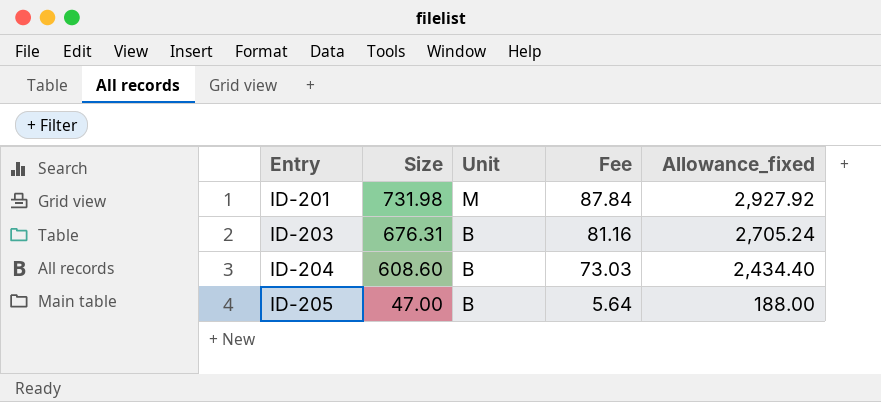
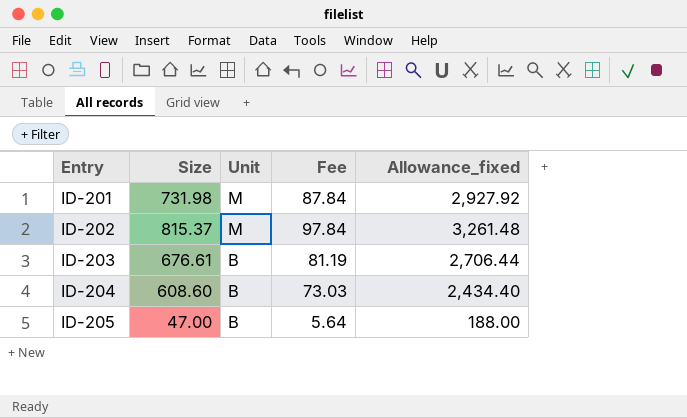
row ID-202: none -> 815.37 | M | 97.84 | 3,261.48
ID-203 | Size: 676.31 -> 676.61
ID-203 | Fee: 81.16 -> 81.19
ID-203 | Allowance_fixed: 2,705.24 -> 2,706.44

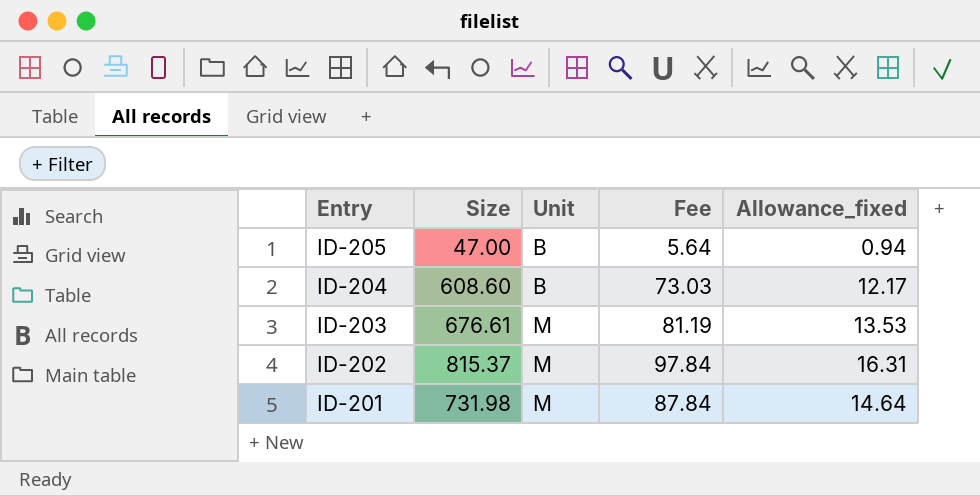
row order: Entry ascending -> Entry descending
column Allowance_fixed | formula: [Size] * 4 -> [Size] * 0.02
ID-203 | Unit: B -> M

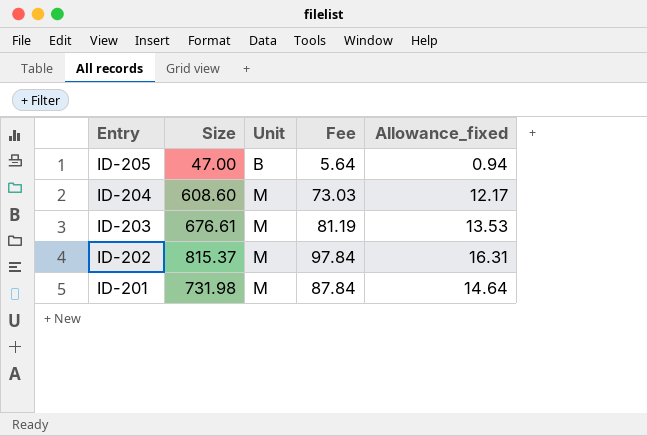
ID-204 | Unit: B -> M

